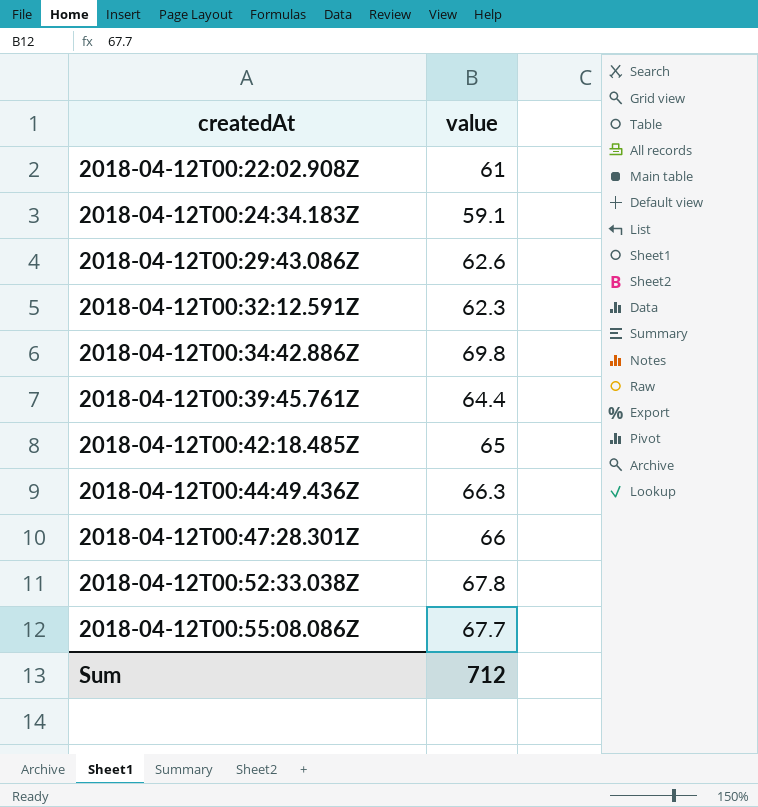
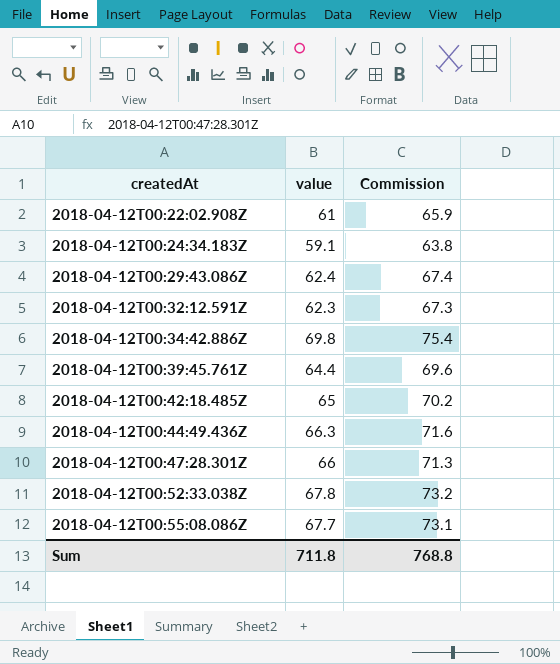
column Commission | formula: none -> [value] * 1.08
2018-04-12T00:29:43.086Z | value: 62.6 -> 62.4
Sum | value: 712 -> 711.8

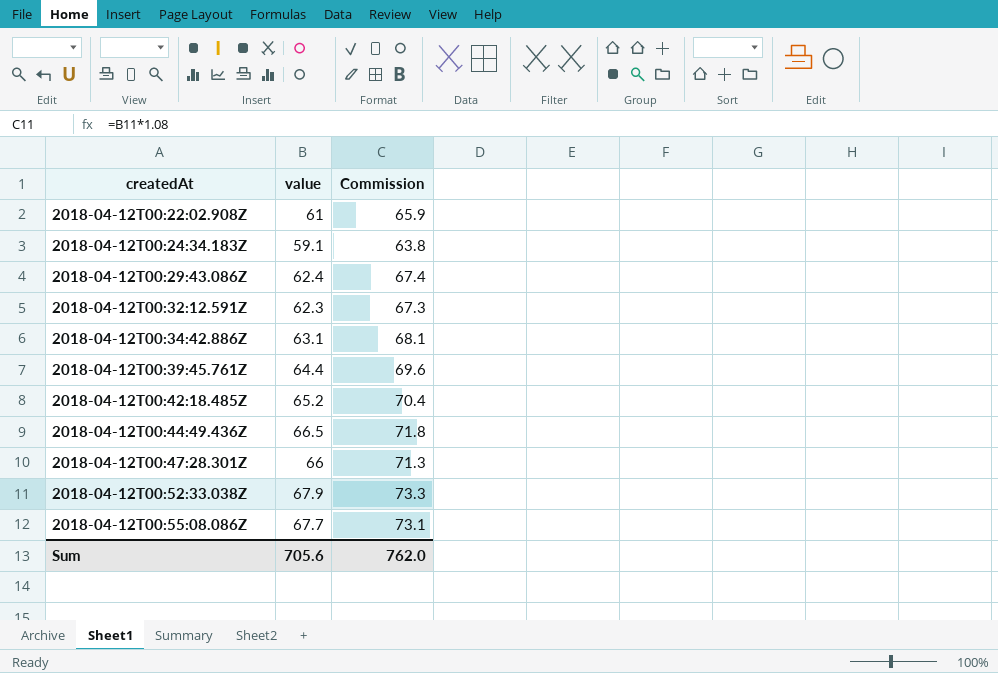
2018-04-12T00:34:42.886Z | value: 69.8 -> 63.1
2018-04-12T00:34:42.886Z | Commission: 75.4 -> 68.1
2018-04-12T00:42:18.485Z | value: 65 -> 65.2
2018-04-12T00:42:18.485Z | Commission: 70.2 -> 70.4
2018-04-12T00:44:49.436Z | value: 66.3 -> 66.5
2018-04-12T00:44:49.436Z | Commission: 71.6 -> 71.8
2018-04-12T00:52:33.038Z | value: 67.8 -> 67.9
2018-04-12T00:52:33.038Z | Commission: 73.2 -> 73.3
Sum | value: 711.8 -> 705.6
Sum | Commission: 768.8 -> 762.0

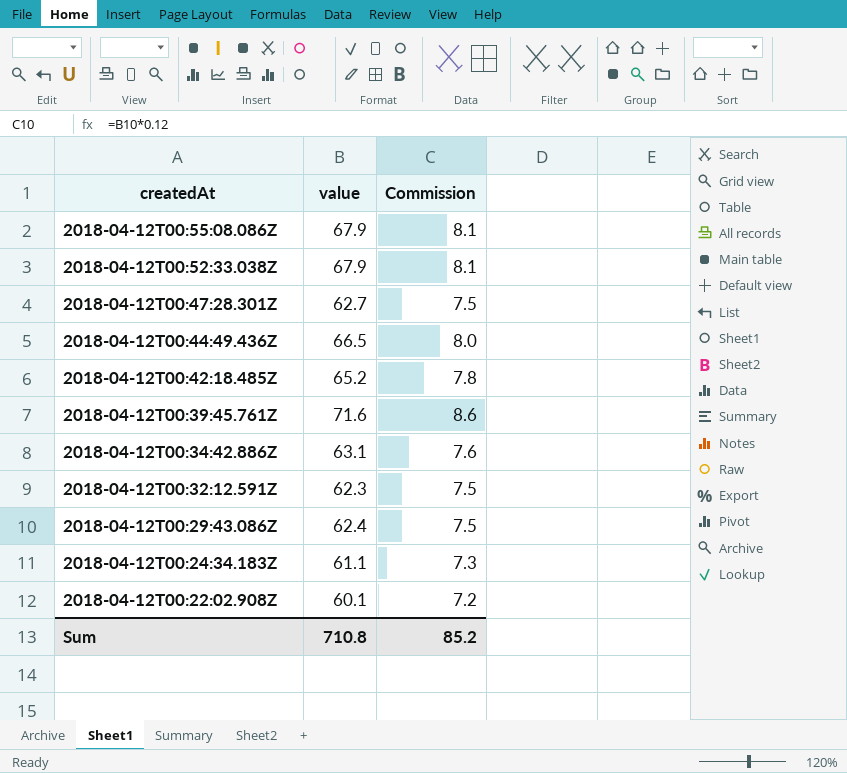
row order: createdAt ascending -> createdAt descending
column Commission | formula: [value] * 1.08 -> [value] * 0.12
2018-04-12T00:55:08.086Z | value: 67.7 -> 67.9
2018-04-12T00:47:28.301Z | value: 66 -> 62.7
2018-04-12T00:39:45.761Z | value: 64.4 -> 71.6
2018-04-12T00:24:34.183Z | value: 59.1 -> 61.1
2018-04-12T00:22:02.908Z | value: 61 -> 60.1
Sum | value: 705.6 -> 710.8
Sum | Commission: 762.0 -> 85.2

